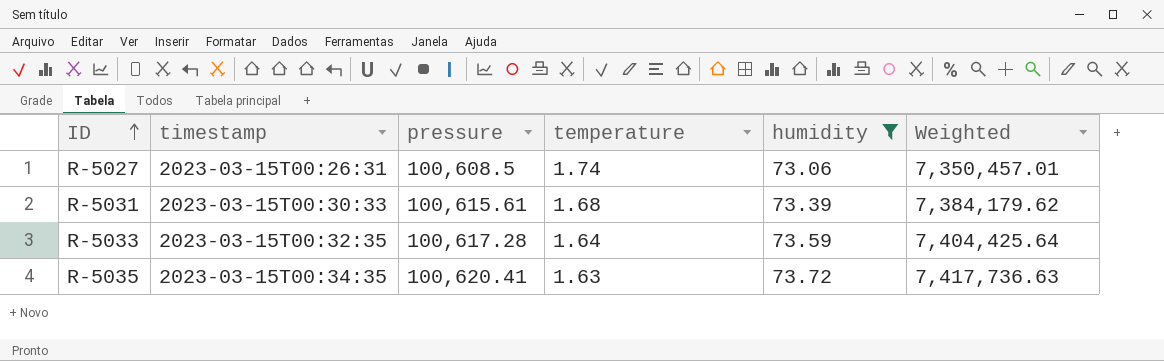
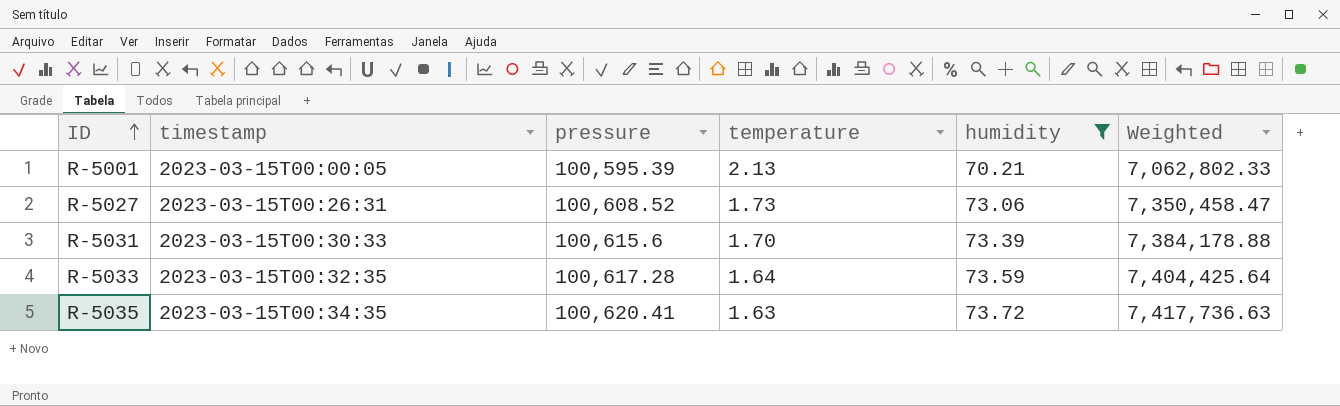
row R-5001: none -> 2023-03-15T00:00:05 | 100,595.39 | 2.13 | 70.21 | 7,062,802.33
R-5027 | pressure: 100,608.5 -> 100,608.52
R-5027 | temperature: 1.74 -> 1.73
R-5027 | Weighted: 7,350,457.01 -> 7,350,458.47
R-5031 | pressure: 100,615.61 -> 100,615.6
R-5031 | temperature: 1.68 -> 1.70
R-5031 | Weighted: 7,384,179.62 -> 7,384,178.88

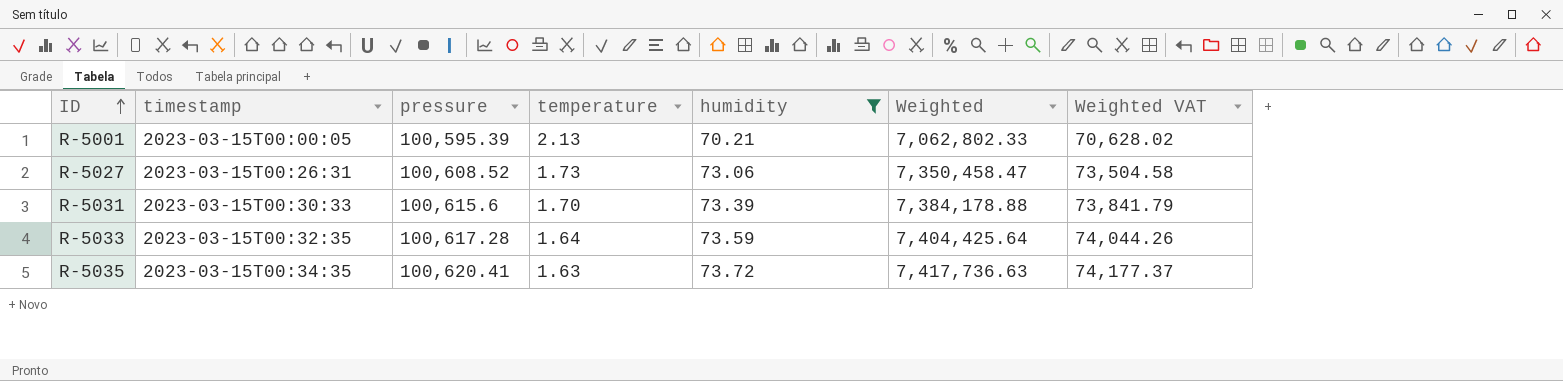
column Weighted VAT | formula: none -> [Weighted] * 0.01

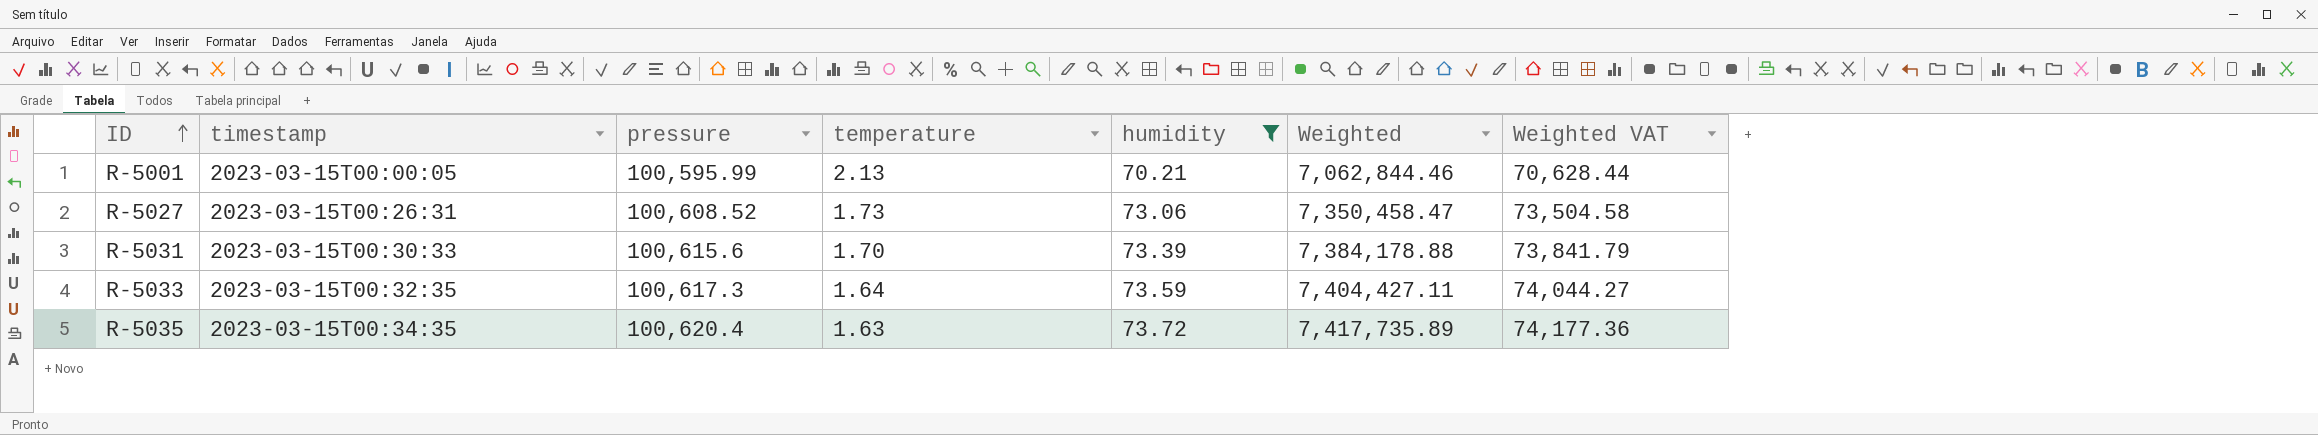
R-5001 | pressure: 100,595.39 -> 100,595.99
R-5001 | Weighted: 7,062,802.33 -> 7,062,844.46
R-5001 | Weighted VAT: 70,628.02 -> 70,628.44
R-5033 | pressure: 100,617.28 -> 100,617.3
R-5033 | Weighted: 7,404,425.64 -> 7,404,427.11
R-5033 | Weighted VAT: 74,044.26 -> 74,044.27
R-5035 | pressure: 100,620.41 -> 100,620.4
R-5035 | Weighted: 7,417,736.63 -> 7,417,735.89
R-5035 | Weighted VAT: 74,177.37 -> 74,177.36

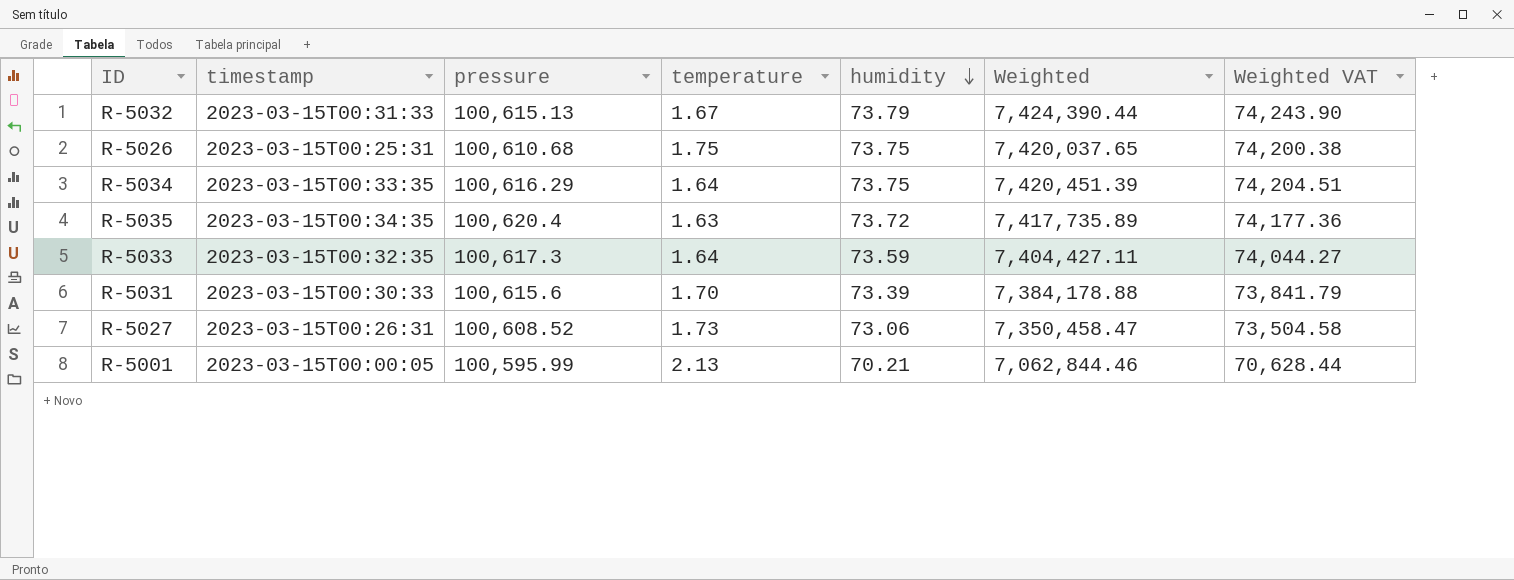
filter: humidity <= 73.72 -> none
row order: ID ascending -> humidity descending

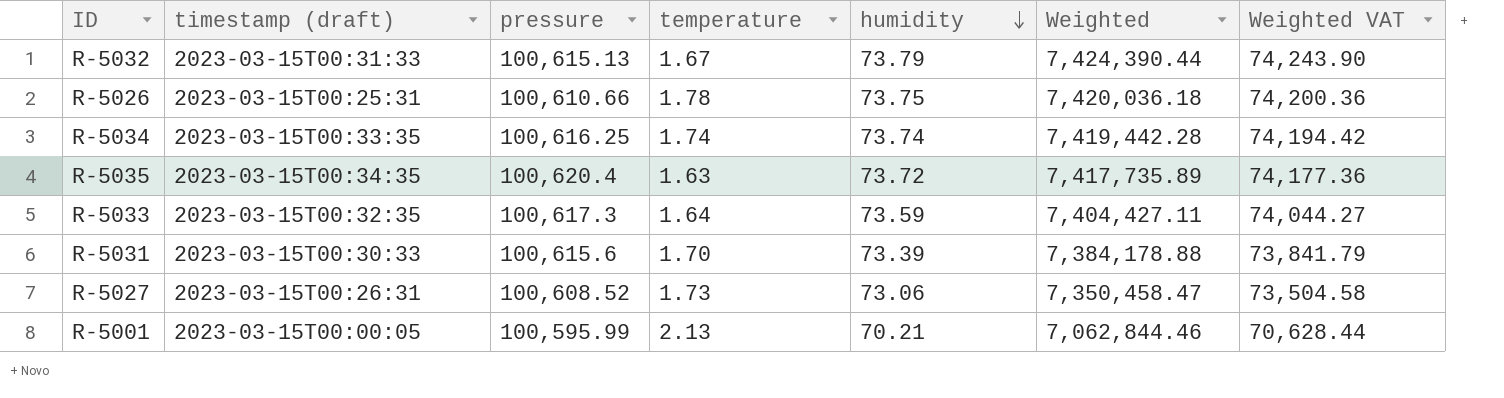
column name: timestamp -> timestamp (draft)
R-5026 | pressure: 100,610.68 -> 100,610.66
R-5026 | temperature: 1.75 -> 1.78
R-5026 | Weighted: 7,420,037.65 -> 7,420,036.18
R-5026 | Weighted VAT: 74,200.38 -> 74,200.36
R-5034 | pressure: 100,616.29 -> 100,616.25
R-5034 | temperature: 1.64 -> 1.74
R-5034 | humidity: 73.75 -> 73.74
R-5034 | Weighted: 7,420,451.39 -> 7,419,442.28
R-5034 | Weighted VAT: 74,204.51 -> 74,194.42

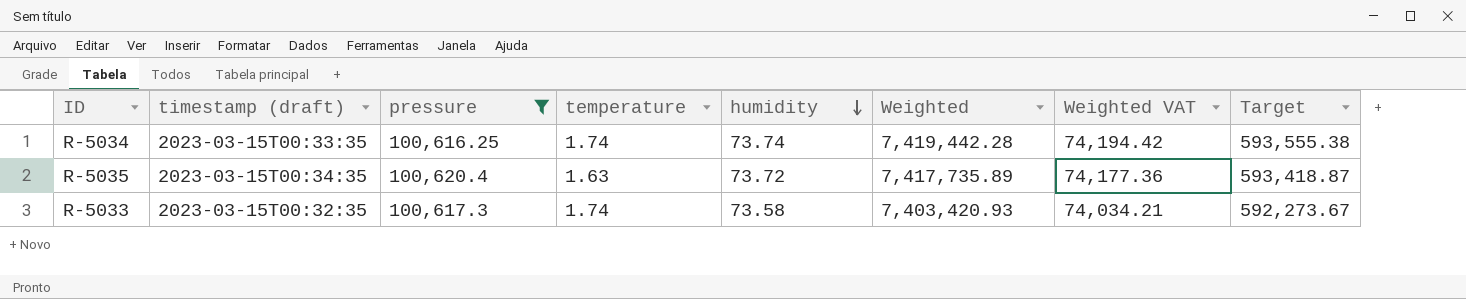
filter: none -> pressure >= 100,616.25
column Target | formula: none -> [Weighted] * 0.08
R-5033 | temperature: 1.64 -> 1.74
R-5033 | humidity: 73.59 -> 73.58
R-5033 | Weighted: 7,404,427.11 -> 7,403,420.93
R-5033 | Weighted VAT: 74,044.27 -> 74,034.21

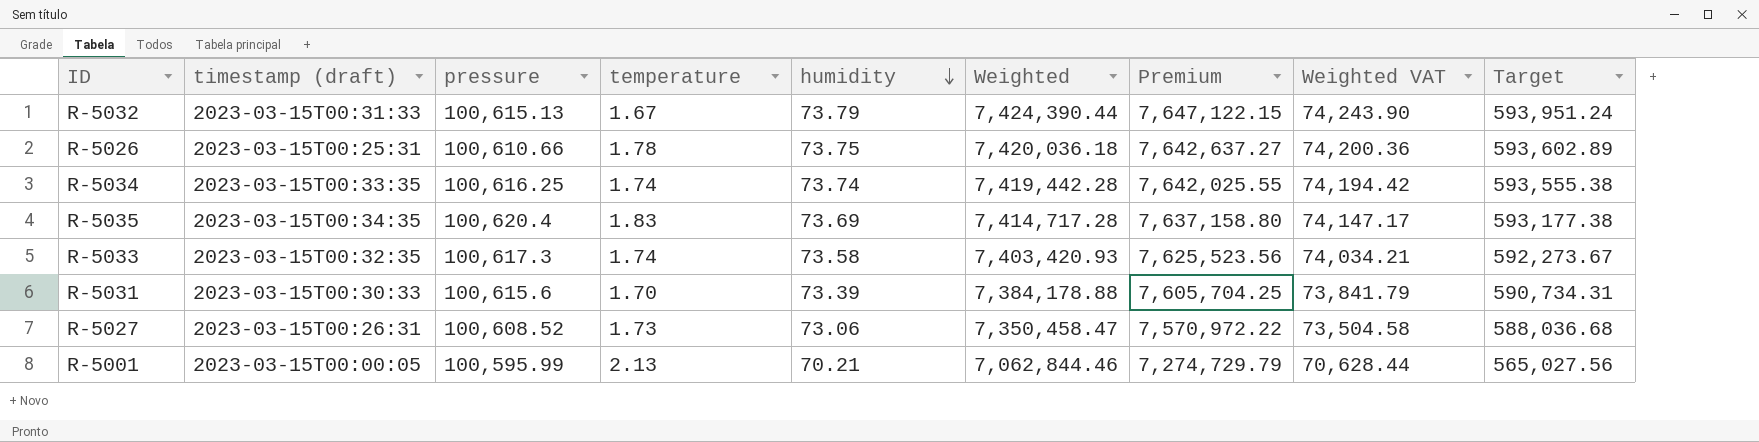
filter: pressure >= 100,616.25 -> none
column Premium | formula: none -> [Weighted] * 1.03
R-5035 | temperature: 1.63 -> 1.83
R-5035 | humidity: 73.72 -> 73.69
R-5035 | Weighted: 7,417,735.89 -> 7,414,717.28
R-5035 | Weighted VAT: 74,177.36 -> 74,147.17
R-5035 | Target: 593,418.87 -> 593,177.38

